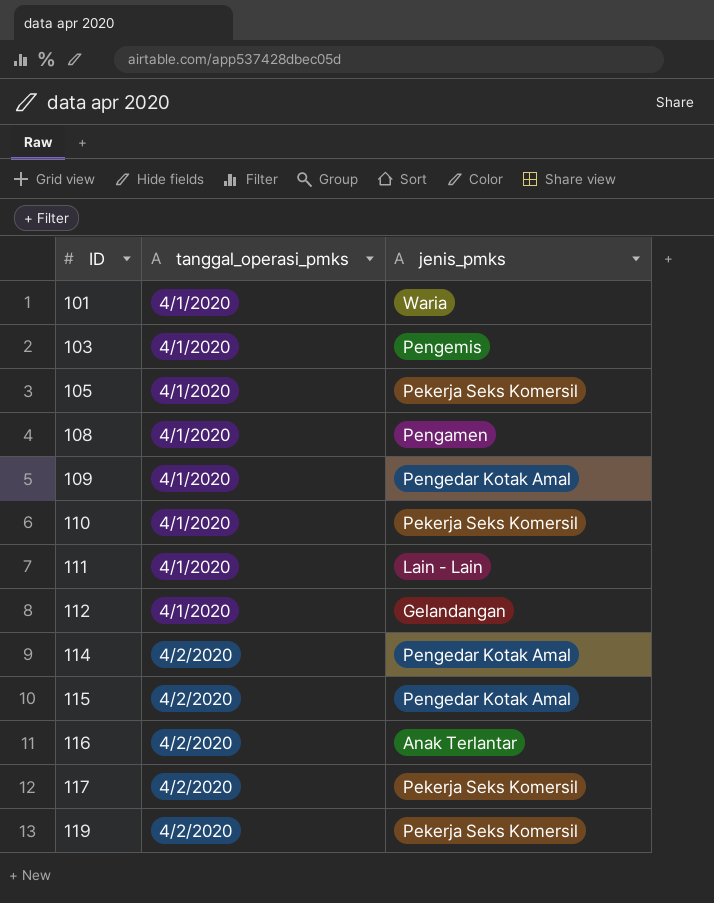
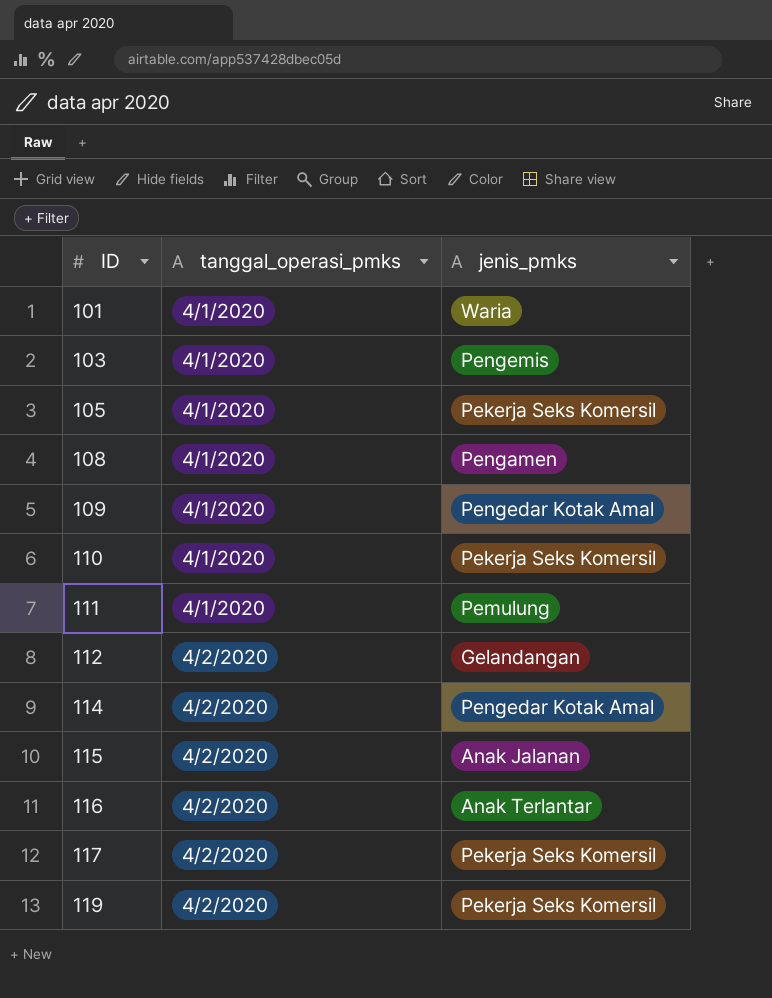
111 | jenis_pmks: Lain - Lain -> Pemulung
112 | tanggal_operasi_pmks: 4/1/2020 -> 4/2/2020
115 | jenis_pmks: Pengedar Kotak Amal -> Anak Jalanan

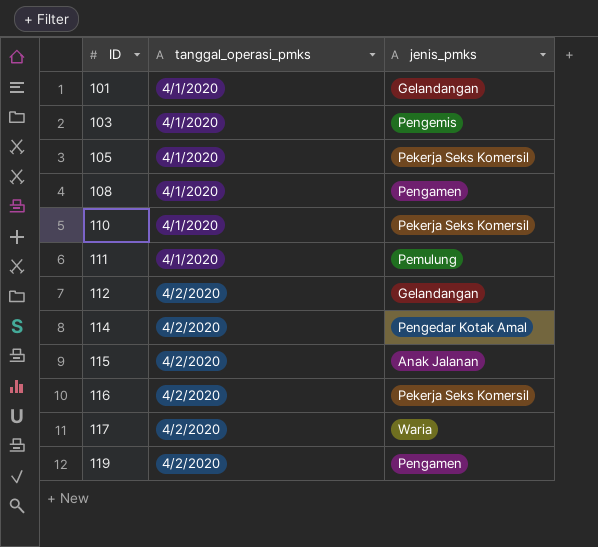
row 109: 4/1/2020 | Pengedar Kotak Amal -> none
101 | jenis_pmks: Waria -> Gelandangan
116 | jenis_pmks: Anak Terlantar -> Pekerja Seks Komersil
117 | jenis_pmks: Pekerja Seks Komersil -> Waria
119 | jenis_pmks: Pekerja Seks Komersil -> Pengamen

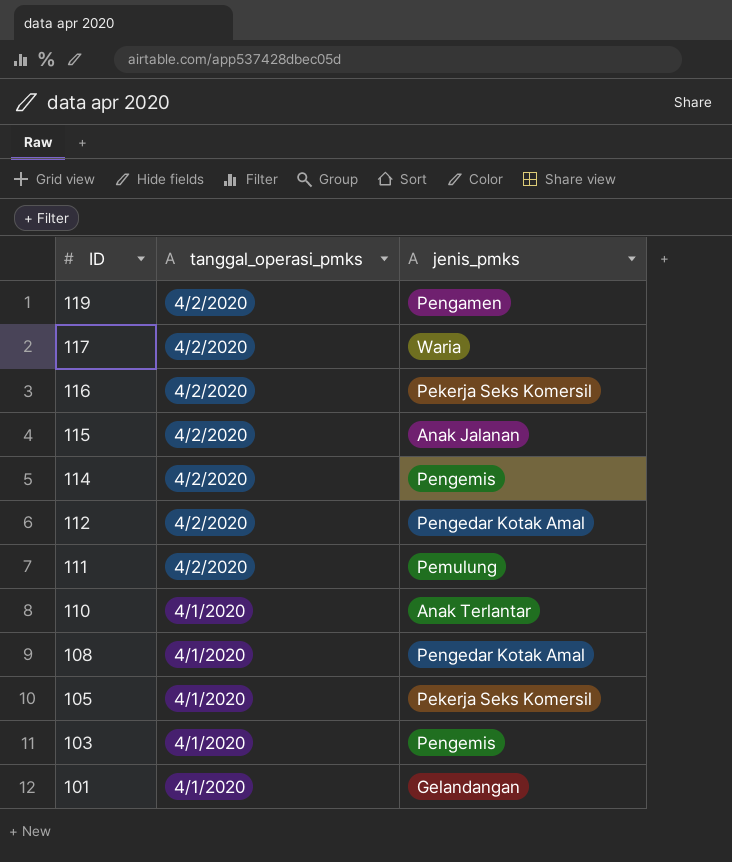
row order: ID ascending -> ID descending
114 | jenis_pmks: Pengedar Kotak Amal -> Pengemis
112 | jenis_pmks: Gelandangan -> Pengedar Kotak Amal
111 | tanggal_operasi_pmks: 4/1/2020 -> 4/2/2020
110 | jenis_pmks: Pekerja Seks Komersil -> Anak Terlantar
108 | jenis_pmks: Pengamen -> Pengedar Kotak Amal

